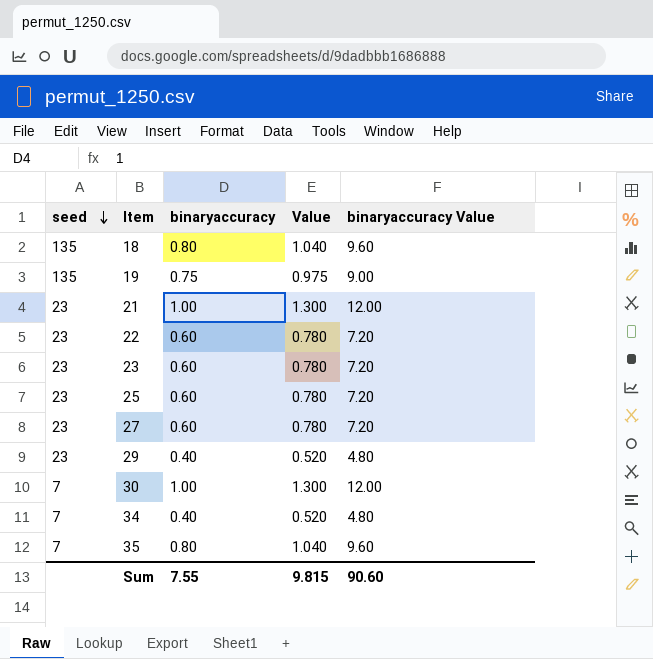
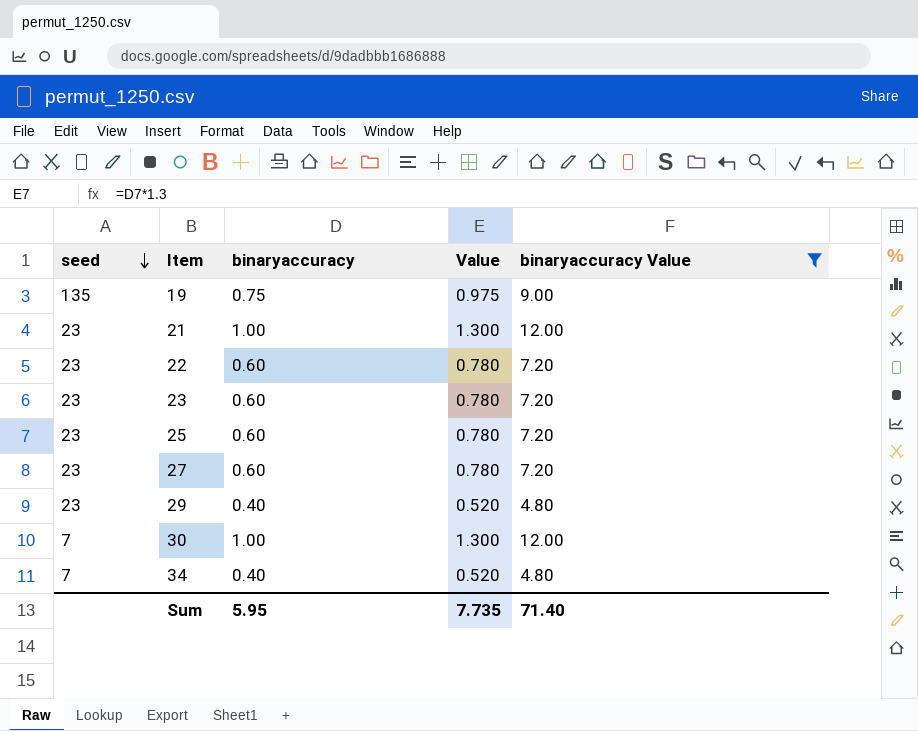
filter: none -> binaryaccuracy Value != 9.60
Sum | binaryaccuracy: 7.55 -> 5.95
Sum | Value: 9.815 -> 7.735
Sum | binaryaccuracy Value: 90.60 -> 71.40

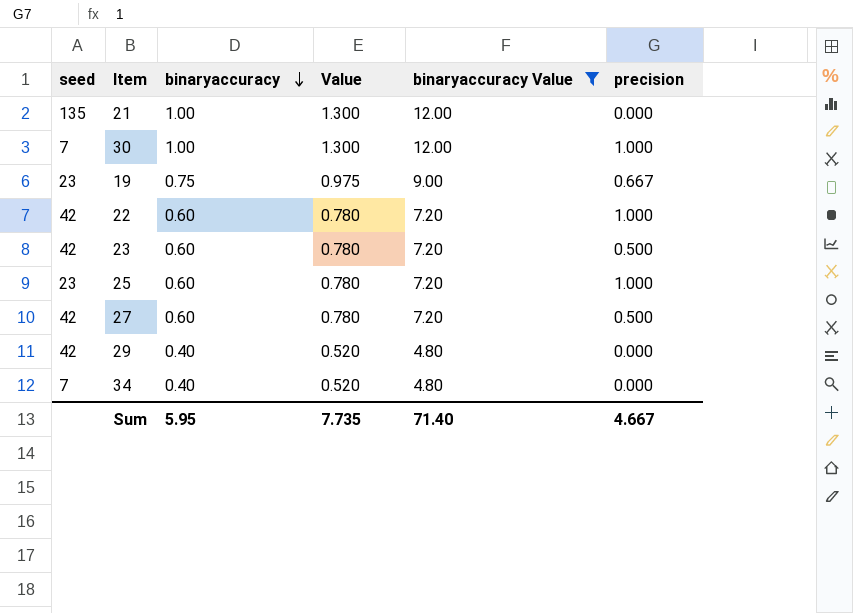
row order: seed descending -> binaryaccuracy descending
column precision | position: none -> 6
21 | seed: 23 -> 135
19 | seed: 135 -> 23
22 | seed: 23 -> 42
23 | seed: 23 -> 42
27 | seed: 23 -> 42
29 | seed: 23 -> 42

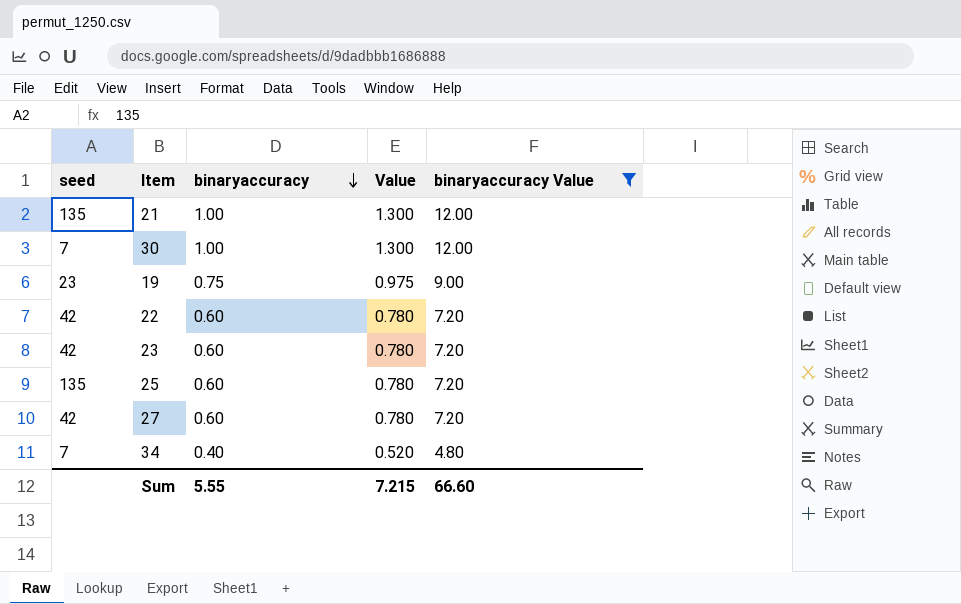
column precision | position: 6 -> none
row 29: 42 | 0.40 | 0.520 | 4.80 | 0.000 -> none
25 | seed: 23 -> 135
Sum | binaryaccuracy: 5.95 -> 5.55
Sum | Value: 7.735 -> 7.215
Sum | binaryaccuracy Value: 71.40 -> 66.60

